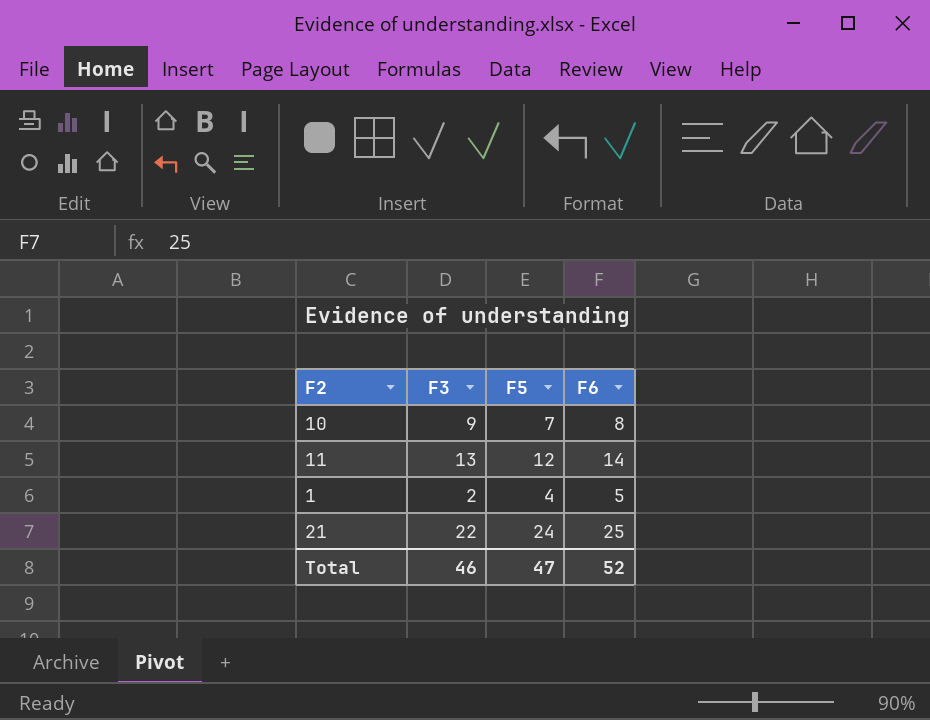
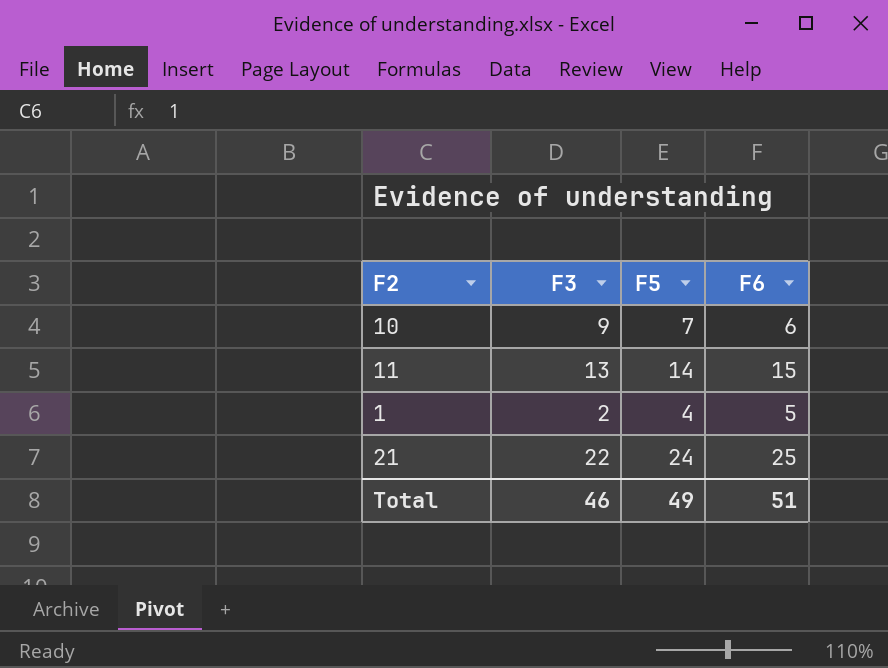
10 | F6: 8 -> 6
11 | F5: 12 -> 14
11 | F6: 14 -> 15
Total | F5: 47 -> 49
Total | F6: 52 -> 51

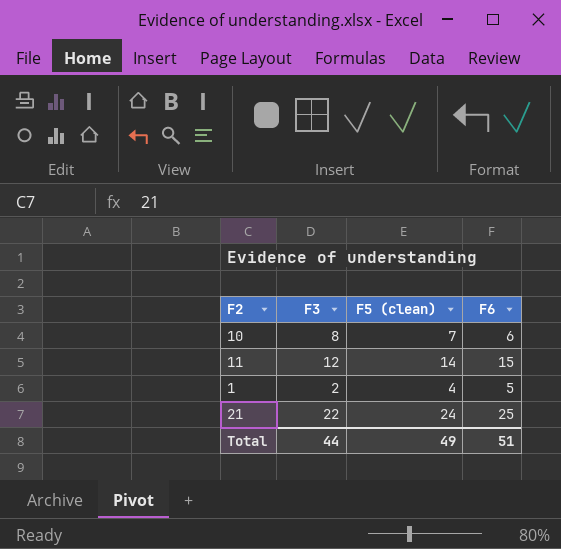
column name: F5 -> F5 (clean)
10 | F3: 9 -> 8
11 | F3: 13 -> 12
Total | F3: 46 -> 44

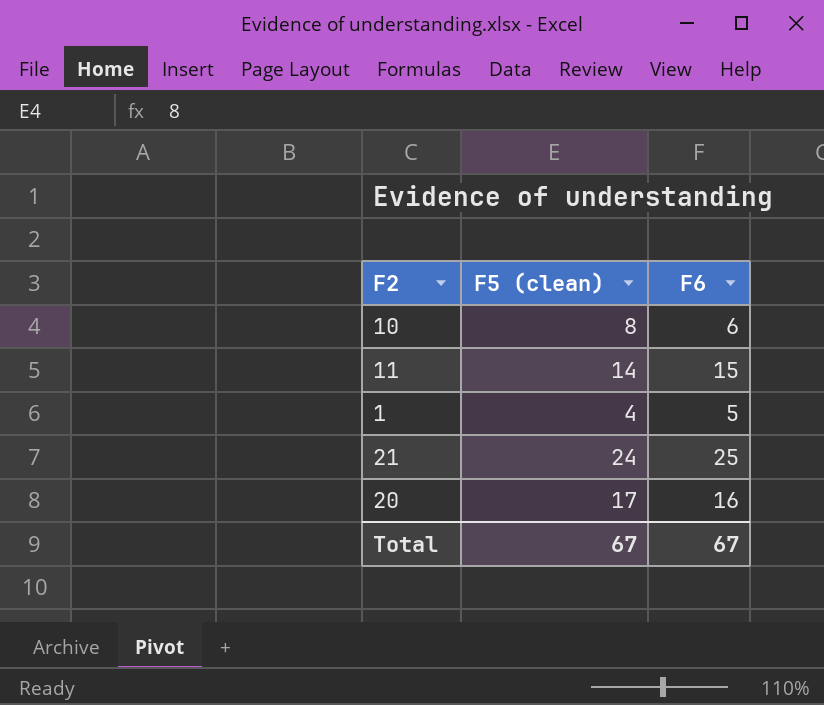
column F3 | position: 2 -> none
10 | F5 (clean): 7 -> 8
row 20: none -> 17 | 16
Total | F5 (clean): 49 -> 67
Total | F6: 51 -> 67

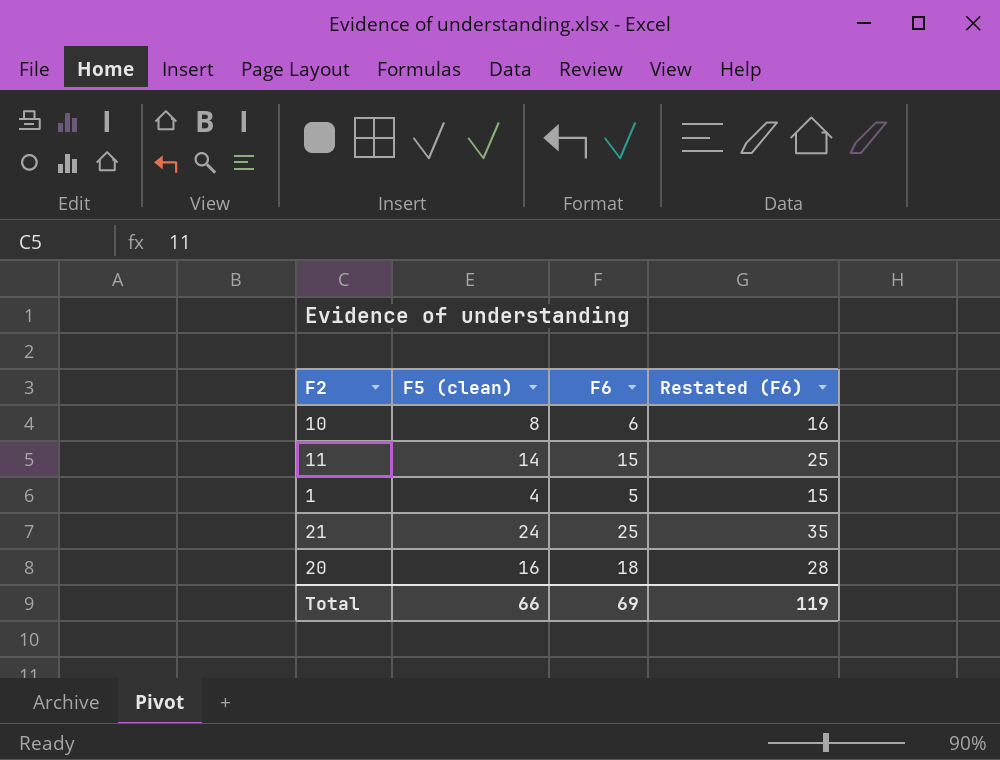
column Restated (F6) | formula: none -> [F6] + 10
20 | F5 (clean): 17 -> 16
20 | F6: 16 -> 18
Total | F5 (clean): 67 -> 66
Total | F6: 67 -> 69

